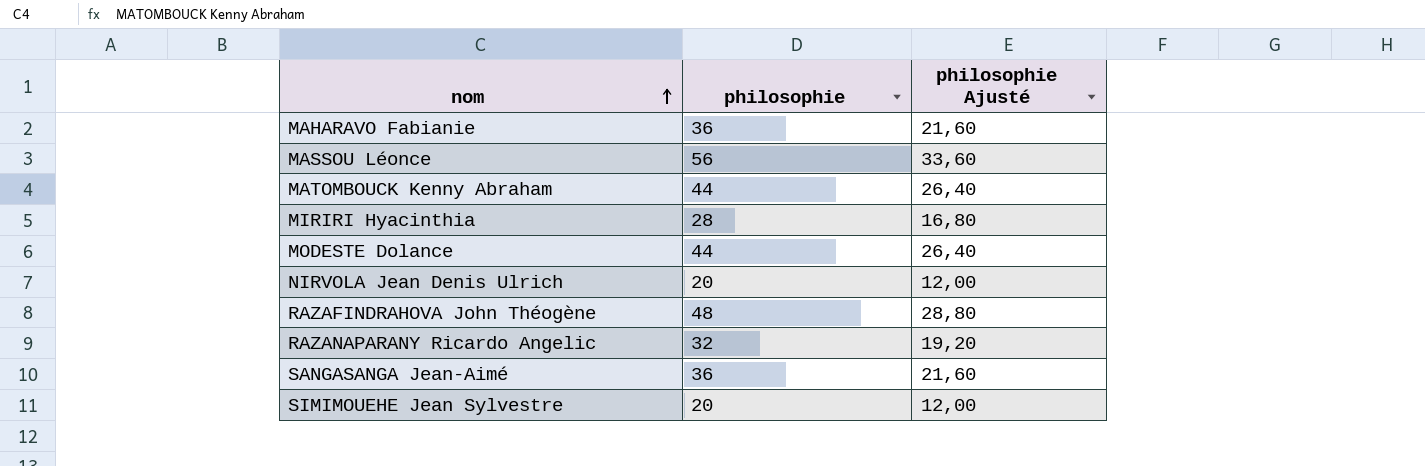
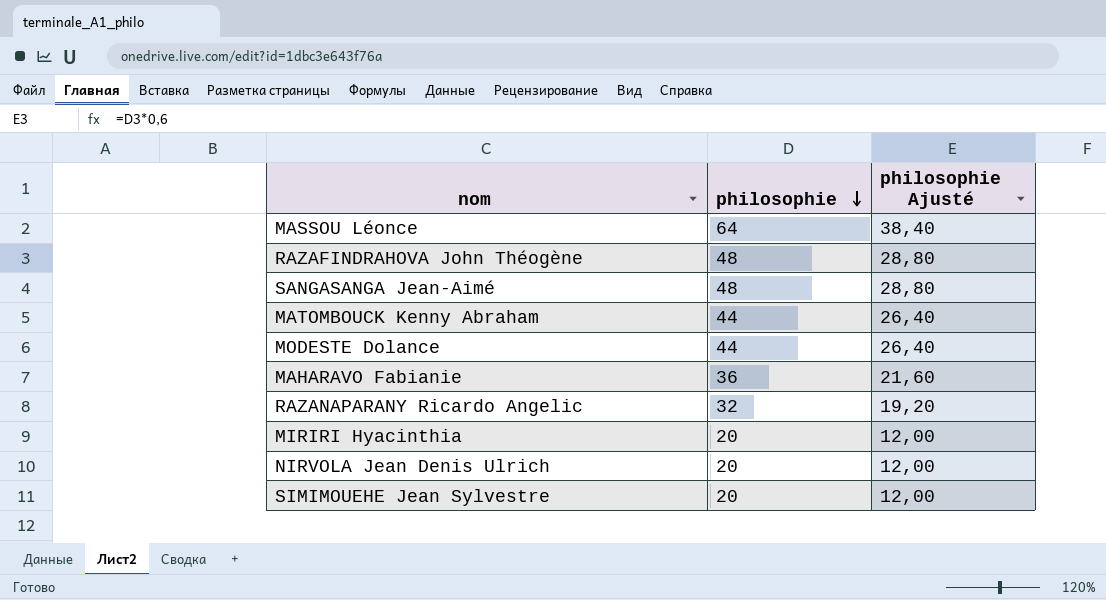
row order: nom ascending -> philosophie descending
MASSOU Léonce | philosophie: 56 -> 64
MASSOU Léonce | philosophie Ajusté: 33,60 -> 38,40
SANGASANGA Jean-Aimé | philosophie: 36 -> 48
SANGASANGA Jean-Aimé | philosophie Ajusté: 21,60 -> 28,80
MIRIRI Hyacinthia | philosophie: 28 -> 20
MIRIRI Hyacinthia | philosophie Ajusté: 16,80 -> 12,00

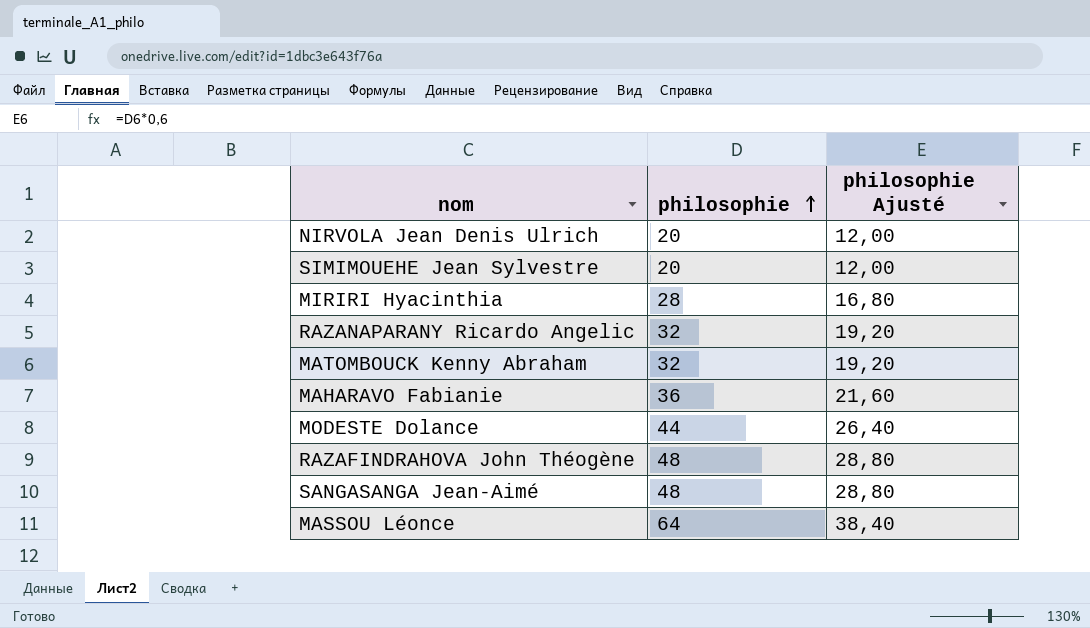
row order: philosophie descending -> philosophie ascending
MIRIRI Hyacinthia | philosophie: 20 -> 28
MIRIRI Hyacinthia | philosophie Ajusté: 12,00 -> 16,80
MATOMBOUCK Kenny Abraham | philosophie: 44 -> 32
MATOMBOUCK Kenny Abraham | philosophie Ajusté: 26,40 -> 19,20

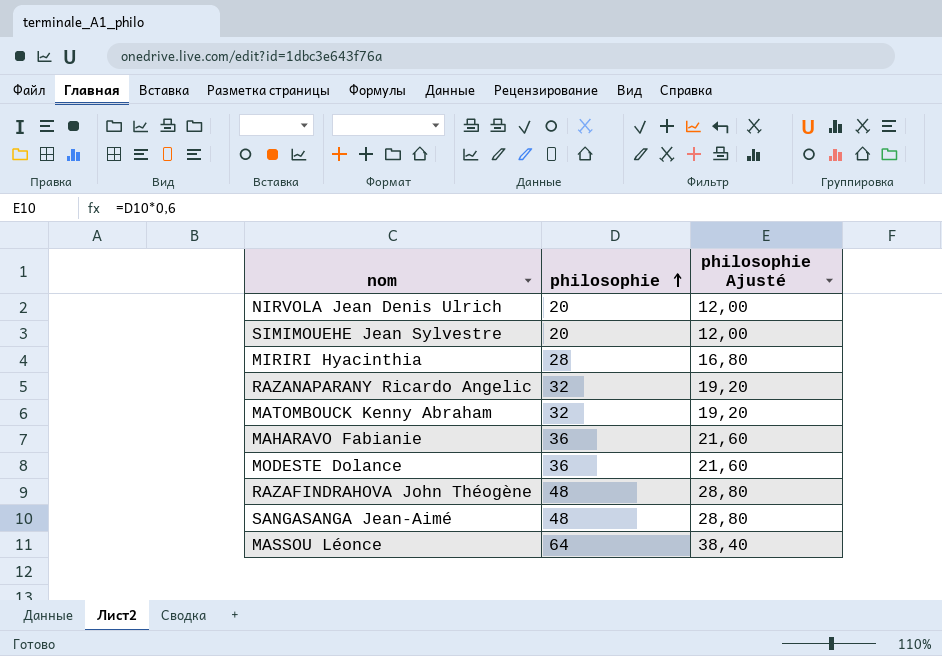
MODESTE Dolance | philosophie: 44 -> 36
MODESTE Dolance | philosophie Ajusté: 26,40 -> 21,60

